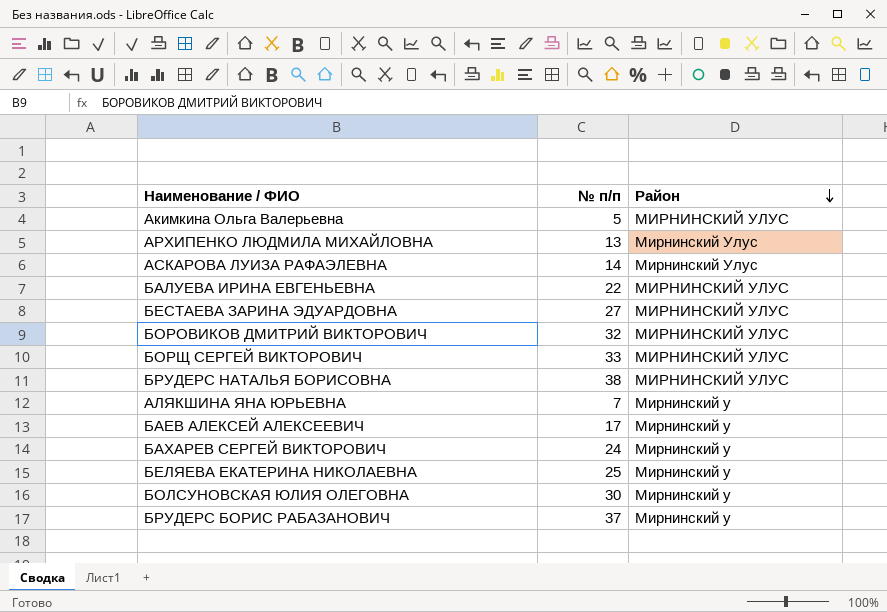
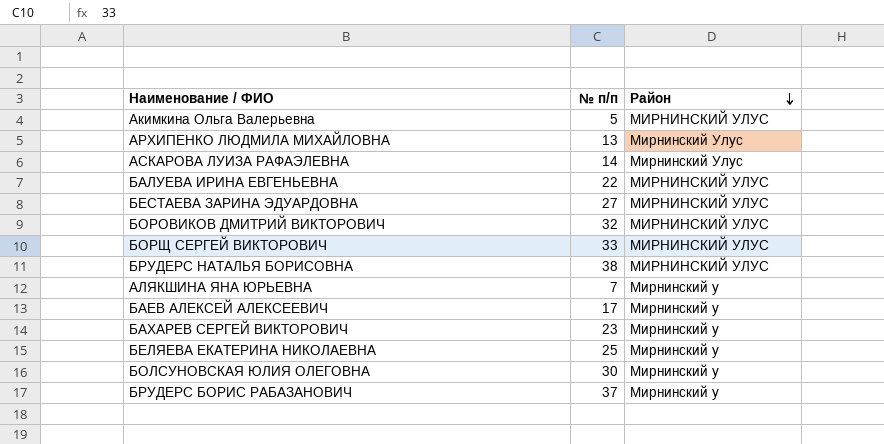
БАХАРЕВ СЕРГЕЙ ВИКТОРОВИЧ | № п/п: 24 -> 23

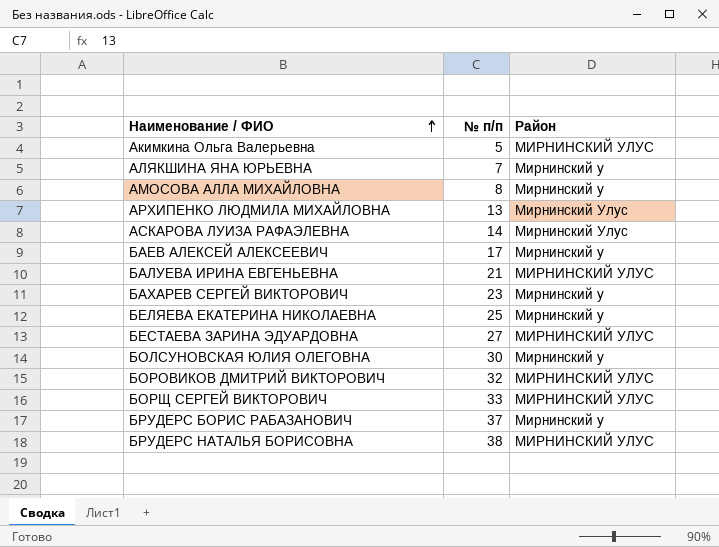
row order: Район descending -> Наименование / ФИО ascending
row АМОСОВА АЛЛА МИХАЙЛОВНА: none -> 8 | Мирнинский у
БАЛУЕВА ИРИНА ЕВГЕНЬЕВНА | № п/п: 22 -> 21

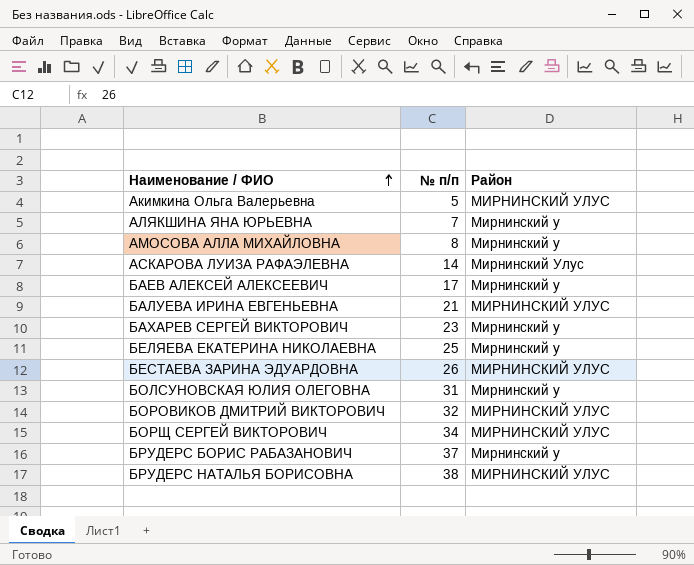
row АРХИПЕНКО ЛЮДМИЛА МИХАЙЛОВНА: 13 | Мирнинский Улус -> none
БЕСТАЕВА ЗАРИНА ЭДУАРДОВНА | № п/п: 27 -> 26
БОЛСУНОВСКАЯ ЮЛИЯ ОЛЕГОВНА | № п/п: 30 -> 31
БОРЩ СЕРГЕЙ ВИКТОРОВИЧ | № п/п: 33 -> 34

